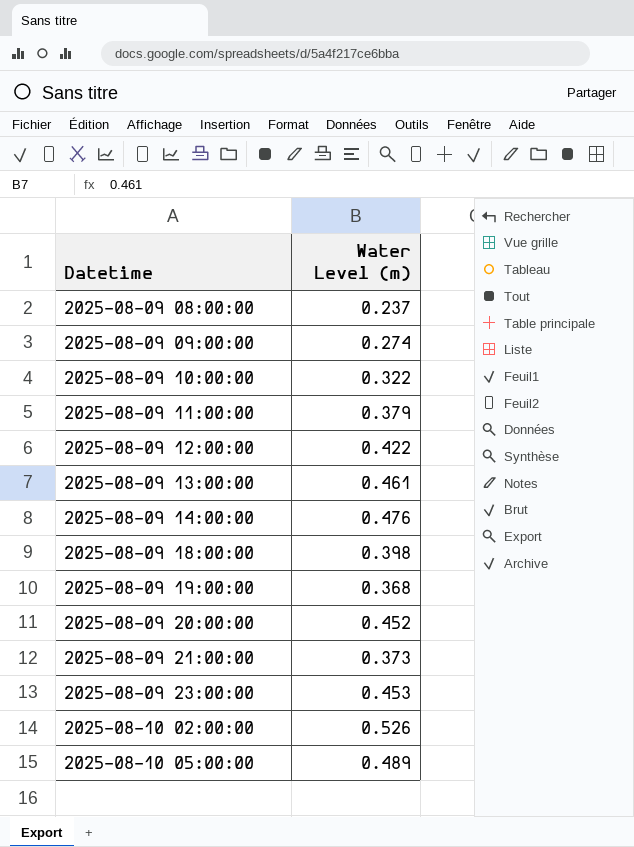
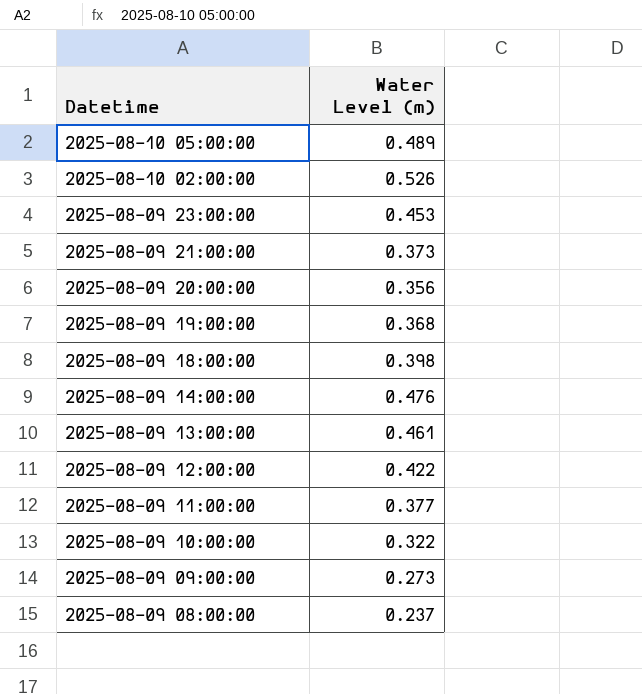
row order: Datetime ascending -> Datetime descending
2025-08-09 20:00:00 | Water Level (m): 0.452 -> 0.356
2025-08-09 11:00:00 | Water Level (m): 0.379 -> 0.377
2025-08-09 09:00:00 | Water Level (m): 0.274 -> 0.273

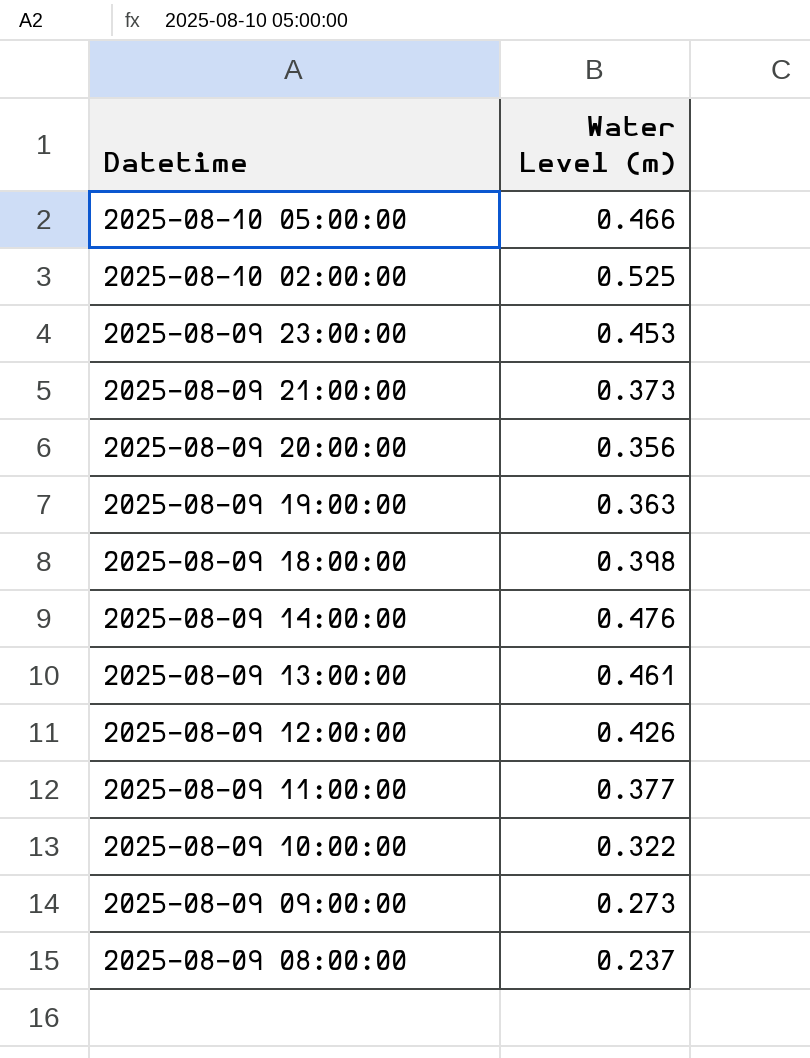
2025-08-10 05:00:00 | Water Level (m): 0.489 -> 0.466
2025-08-10 02:00:00 | Water Level (m): 0.526 -> 0.525
2025-08-09 19:00:00 | Water Level (m): 0.368 -> 0.363
2025-08-09 12:00:00 | Water Level (m): 0.422 -> 0.426

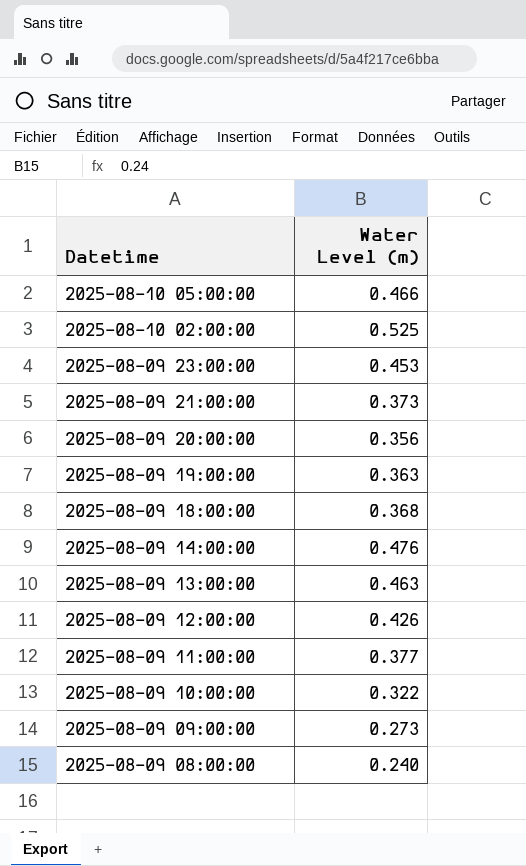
2025-08-09 18:00:00 | Water Level (m): 0.398 -> 0.368
2025-08-09 13:00:00 | Water Level (m): 0.461 -> 0.463
2025-08-09 08:00:00 | Water Level (m): 0.237 -> 0.240

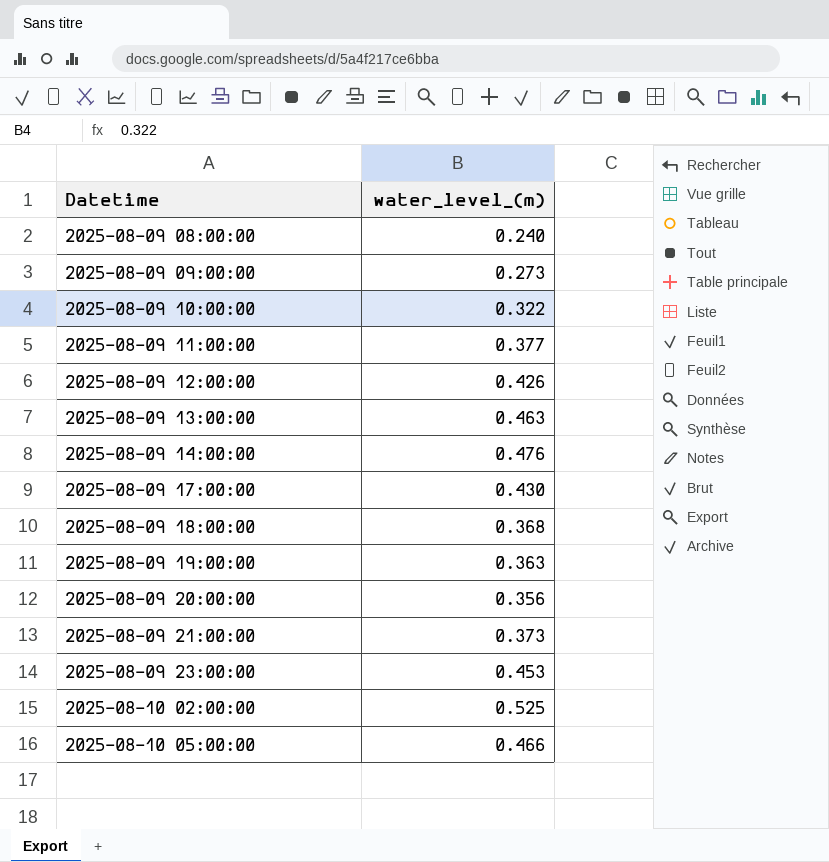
row order: Datetime descending -> Datetime ascending
column name: Water Level (m) -> water_level_(m)
row 2025-08-09 17:00:00: none -> 0.430

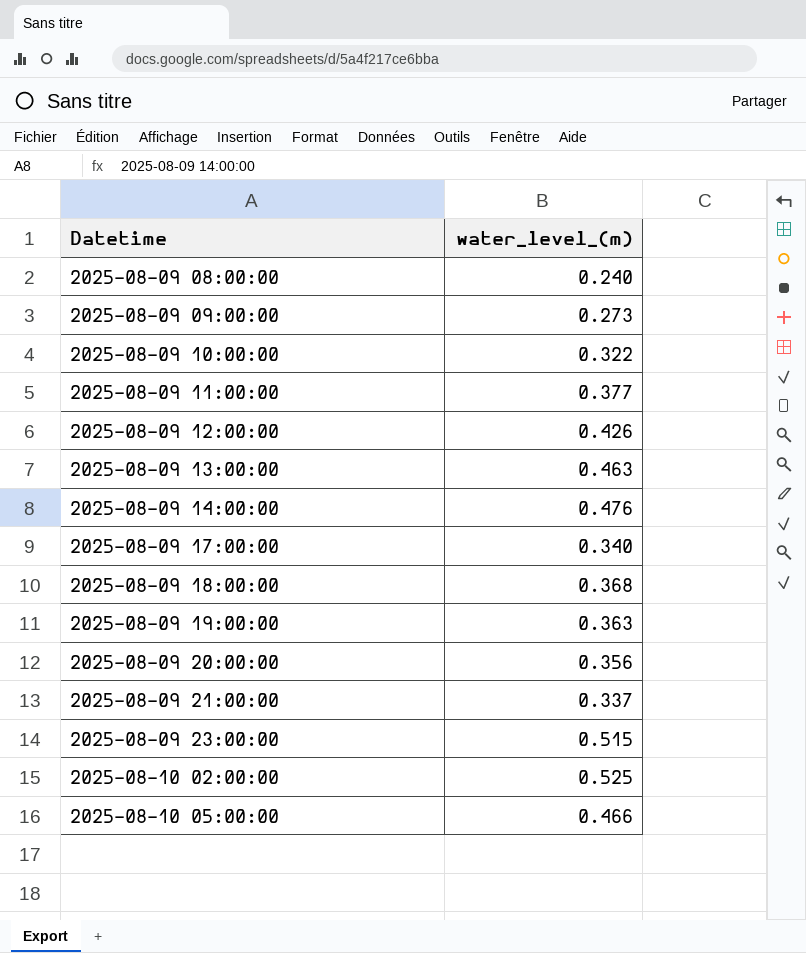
2025-08-09 17:00:00 | water_level_(m): 0.430 -> 0.340
2025-08-09 21:00:00 | water_level_(m): 0.373 -> 0.337
2025-08-09 23:00:00 | water_level_(m): 0.453 -> 0.515

